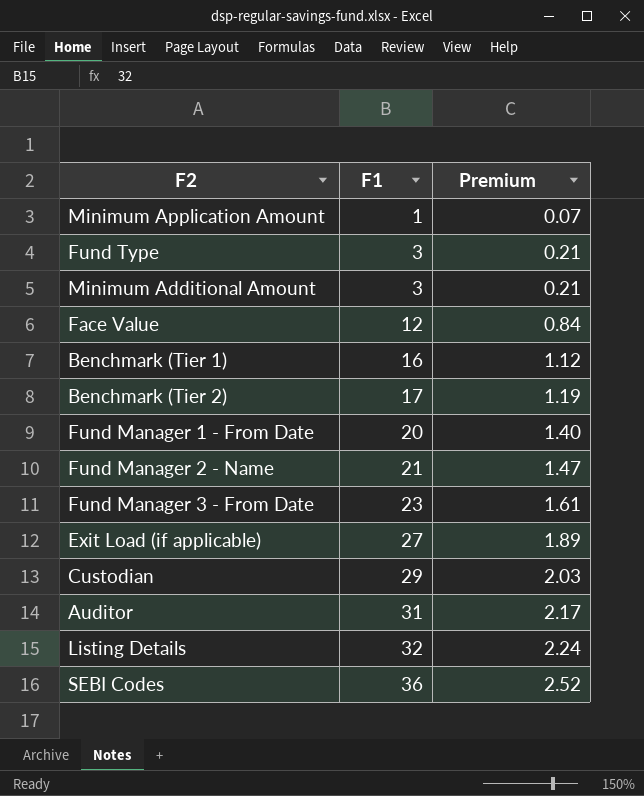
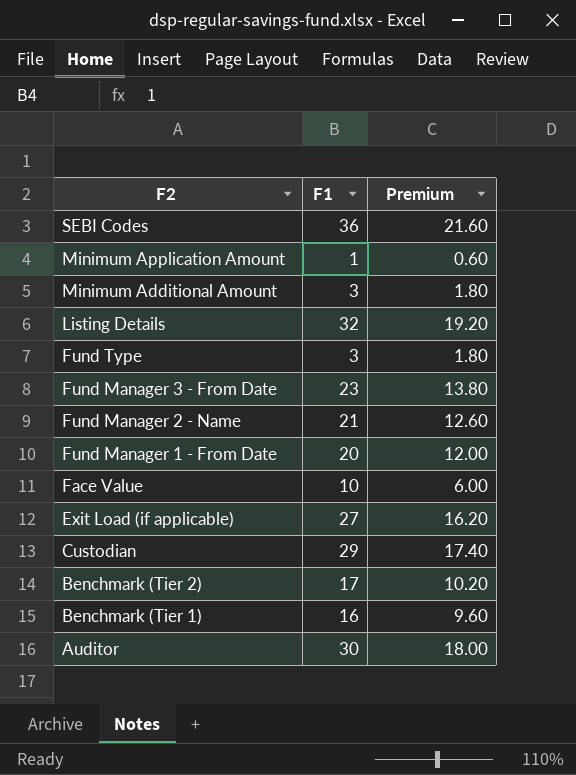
row order: F1 ascending -> F2 descending
column Premium | formula: [F1] * 0.07 -> [F1] * 0.6
Face Value | F1: 12 -> 10
Auditor | F1: 31 -> 30

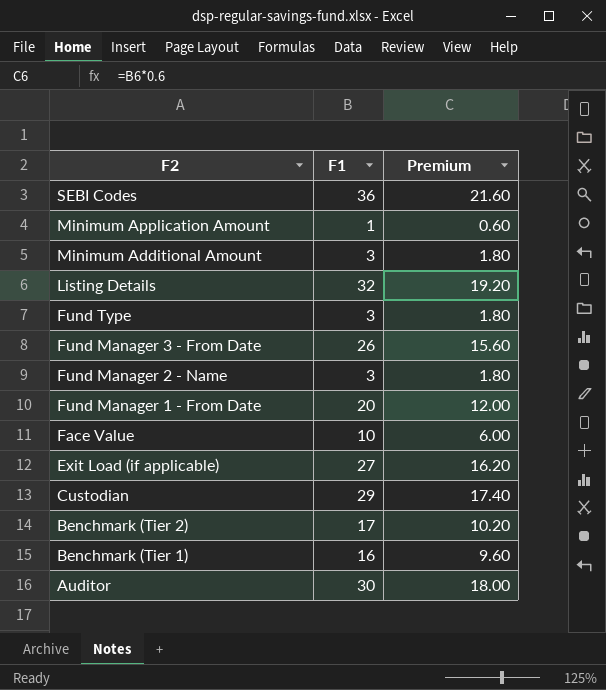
Fund Manager 3 - From Date | F1: 23 -> 26
Fund Manager 3 - From Date | Premium: 13.80 -> 15.60
Fund Manager 2 - Name | F1: 21 -> 3
Fund Manager 2 - Name | Premium: 12.60 -> 1.80

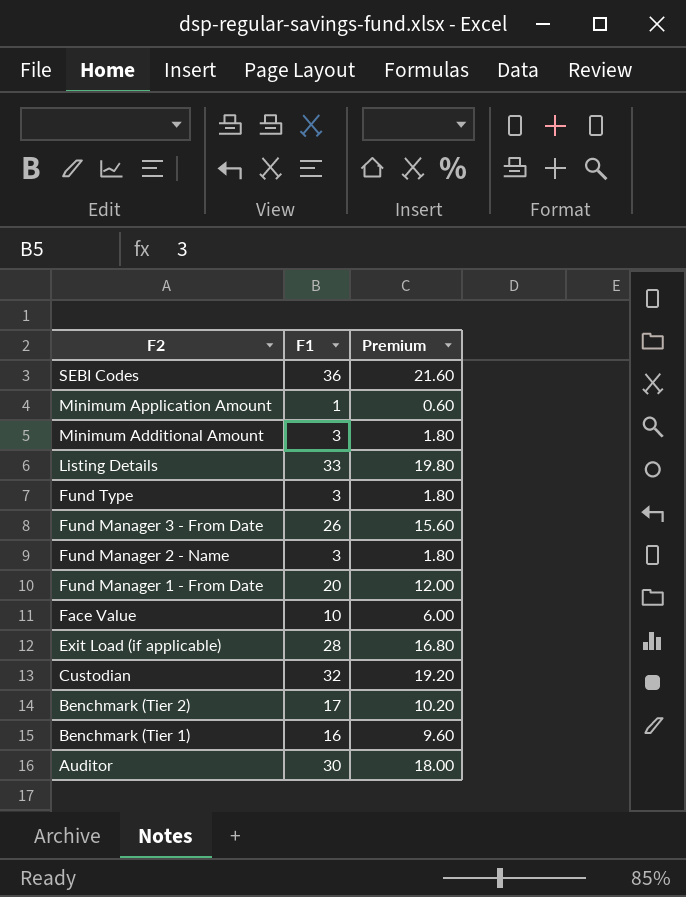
Listing Details | F1: 32 -> 33
Listing Details | Premium: 19.20 -> 19.80
Exit Load (if applicable) | F1: 27 -> 28
Exit Load (if applicable) | Premium: 16.20 -> 16.80
Custodian | F1: 29 -> 32
Custodian | Premium: 17.40 -> 19.20

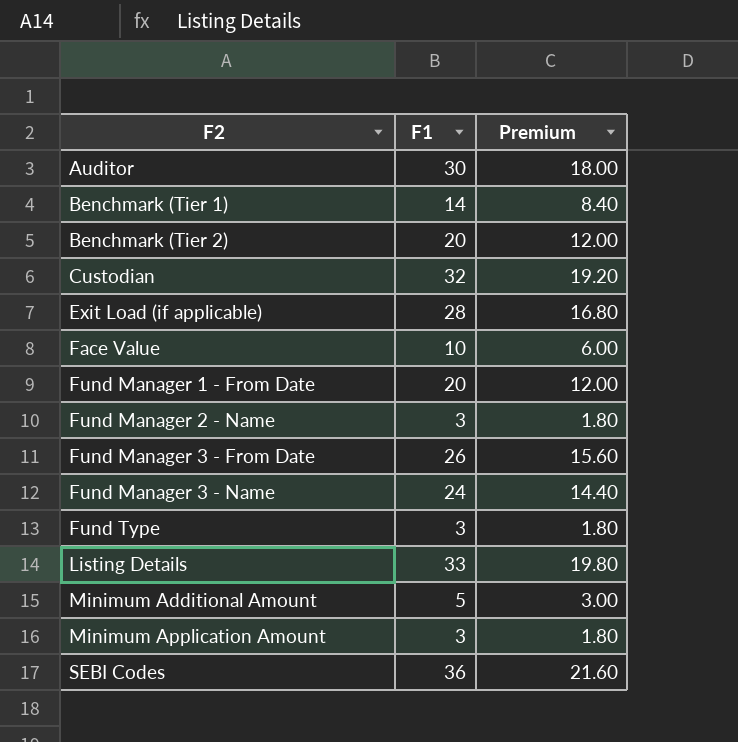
row order: F2 descending -> F2 ascending
Benchmark (Tier 1) | F1: 16 -> 14
Benchmark (Tier 1) | Premium: 9.60 -> 8.40
Benchmark (Tier 2) | F1: 17 -> 20
Benchmark (Tier 2) | Premium: 10.20 -> 12.00
row Fund Manager 3 - Name: none -> 24 | 14.40
Minimum Additional Amount | F1: 3 -> 5
Minimum Additional Amount | Premium: 1.80 -> 3.00
Minimum Application Amount | F1: 1 -> 3
Minimum Application Amount | Premium: 0.60 -> 1.80

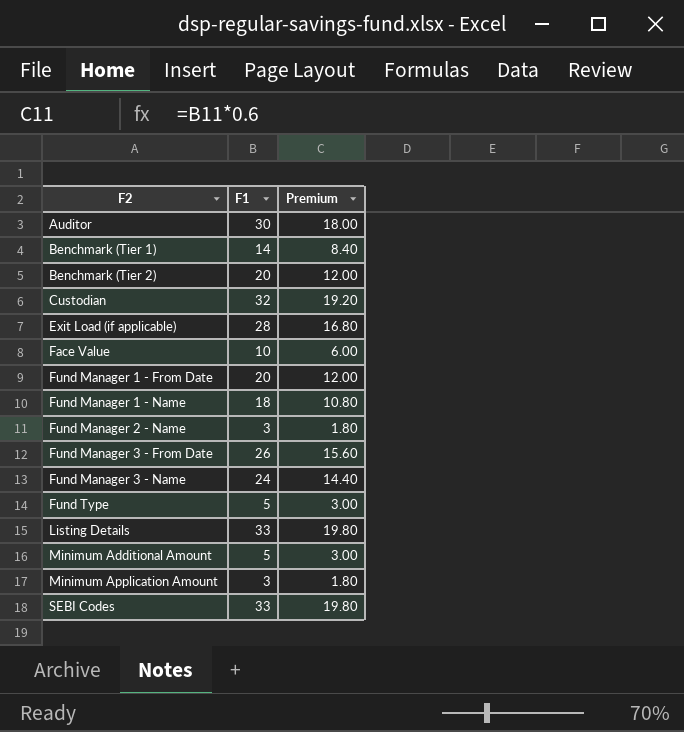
row Fund Manager 1 - Name: none -> 18 | 10.80
Fund Type | F1: 3 -> 5
Fund Type | Premium: 1.80 -> 3.00
SEBI Codes | F1: 36 -> 33
SEBI Codes | Premium: 21.60 -> 19.80

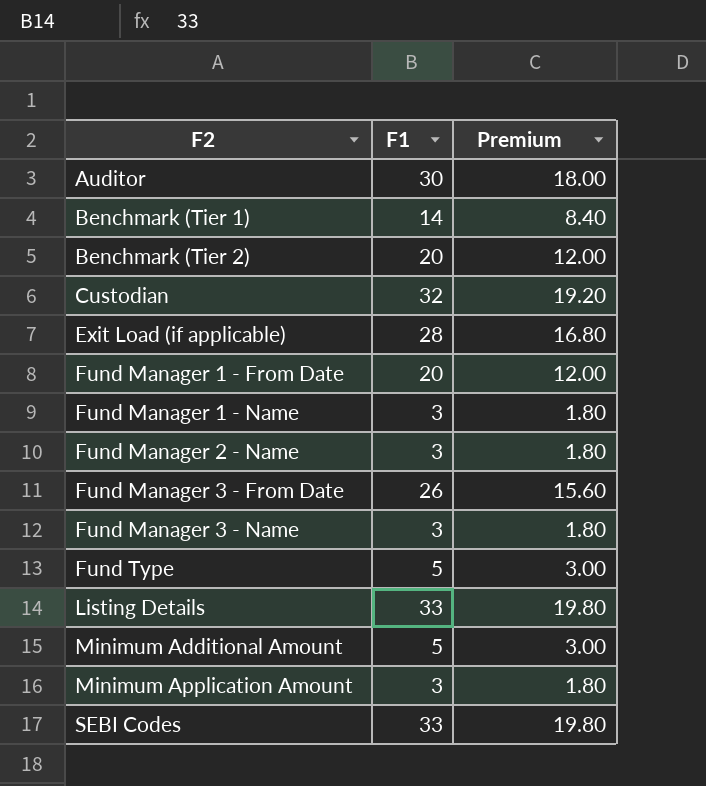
row Face Value: 10 | 6.00 -> none
Fund Manager 1 - Name | F1: 18 -> 3
Fund Manager 1 - Name | Premium: 10.80 -> 1.80
Fund Manager 3 - Name | F1: 24 -> 3
Fund Manager 3 - Name | Premium: 14.40 -> 1.80

